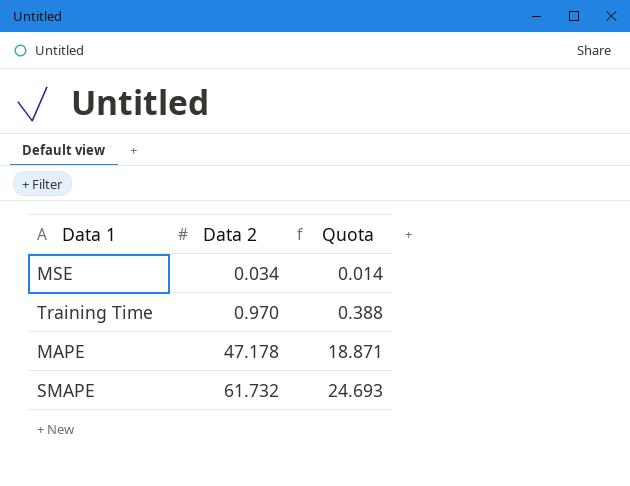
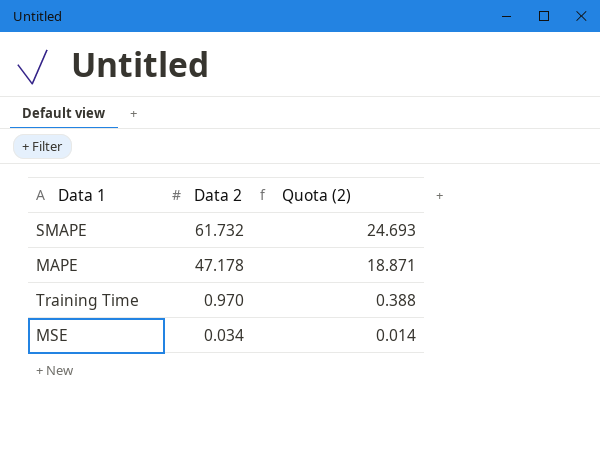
row order: Data 2 ascending -> Data 2 descending
column name: Quota -> Quota (2)

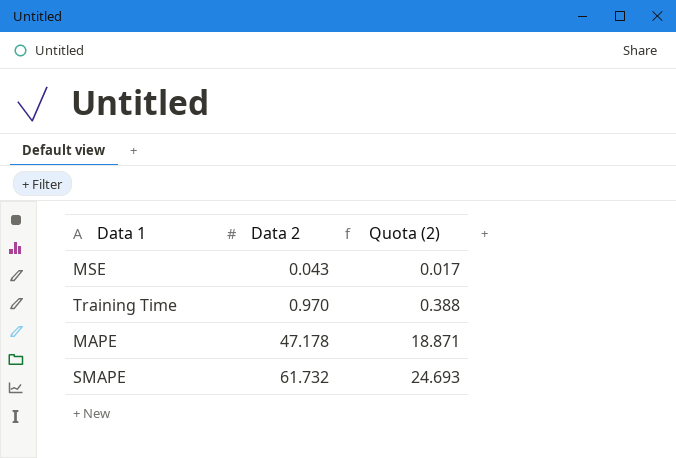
row order: Data 2 descending -> Data 2 ascending
MSE | Data 2: 0.034 -> 0.043
MSE | Quota (2): 0.014 -> 0.017

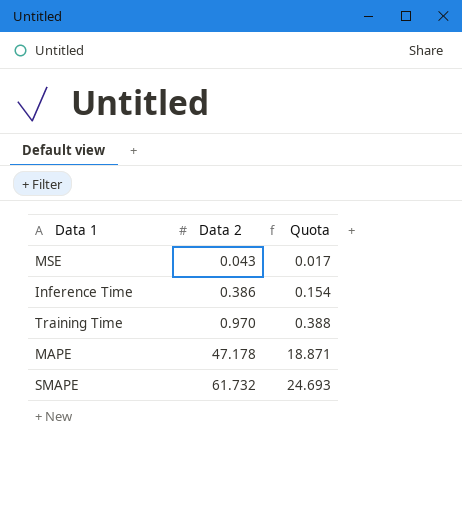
column name: Quota (2) -> Quota
row Inference Time: none -> 0.386 | 0.154

